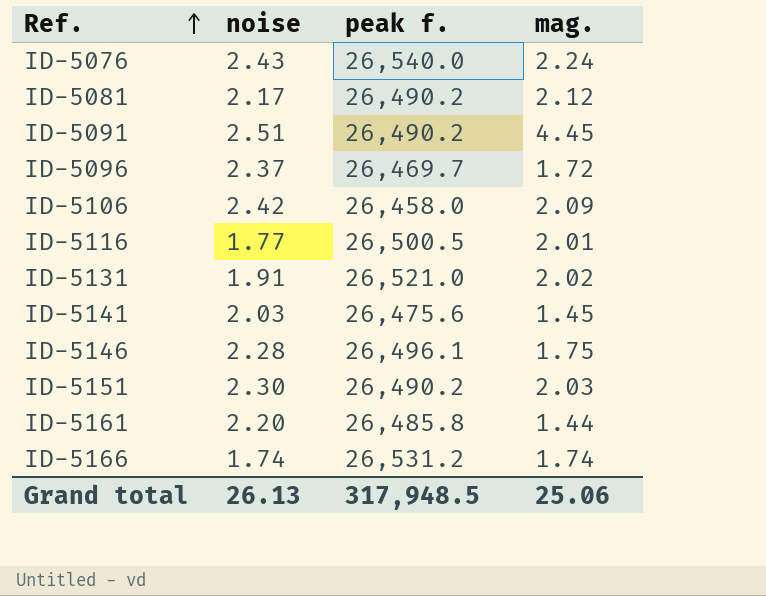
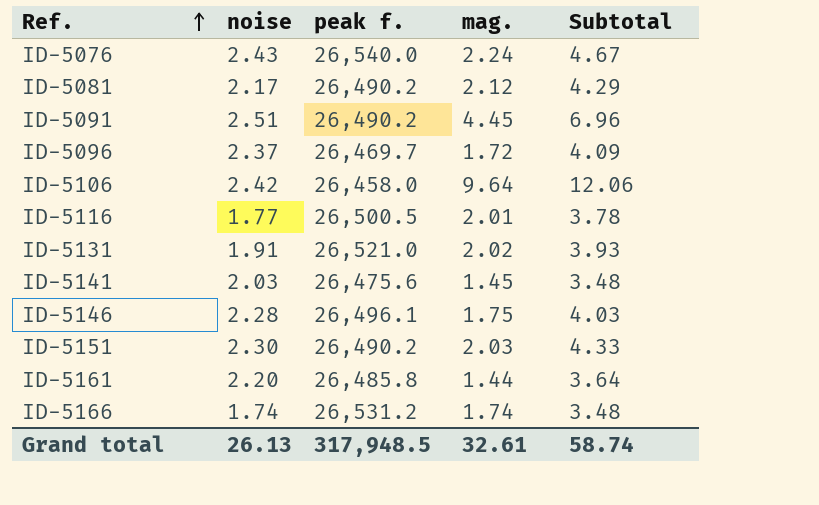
column Subtotal | formula: none -> [noise] + [mag.]
ID-5106 | mag.: 2.09 -> 9.64
Grand total | mag.: 25.06 -> 32.61

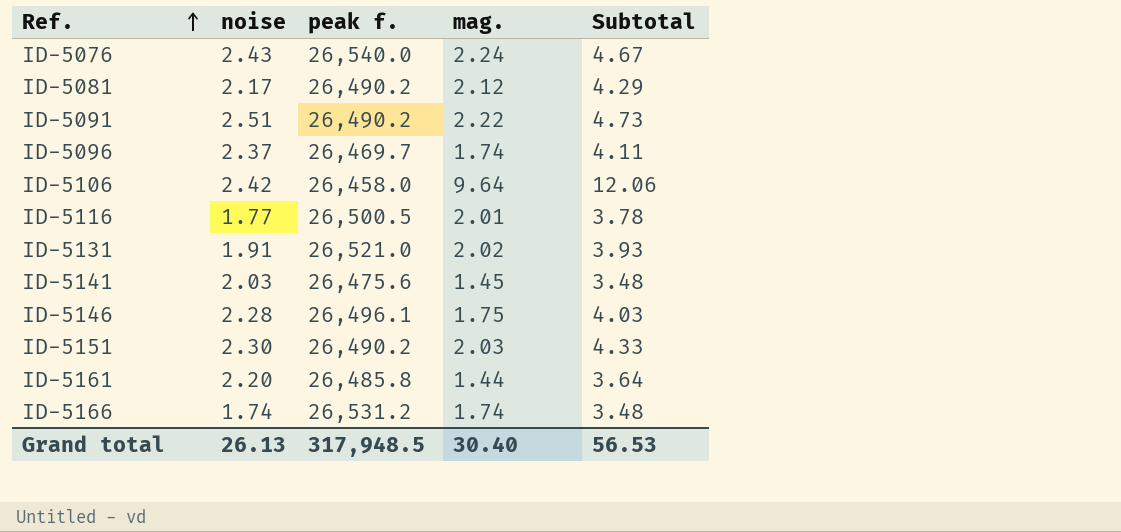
ID-5091 | mag.: 4.45 -> 2.22
ID-5091 | Subtotal: 6.96 -> 4.73
ID-5096 | mag.: 1.72 -> 1.74
ID-5096 | Subtotal: 4.09 -> 4.11
Grand total | mag.: 32.61 -> 30.40
Grand total | Subtotal: 58.74 -> 56.53

